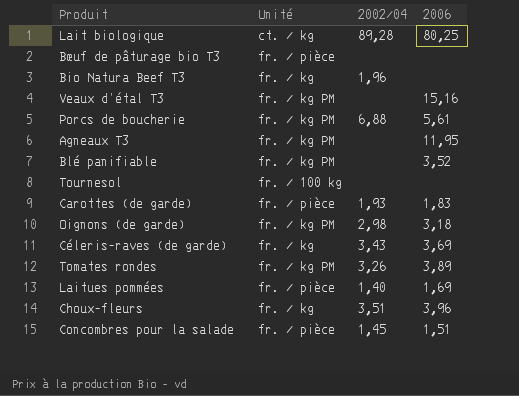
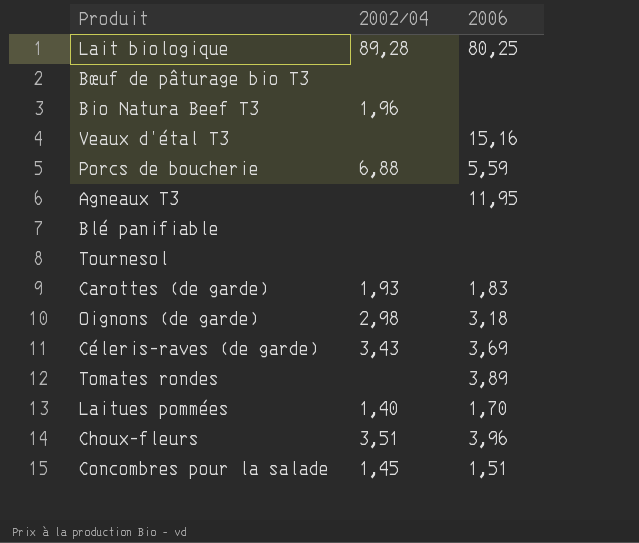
column Unité | position: 2 -> none
Porcs de boucherie | 2006: 5,61 -> 5,59
Blé panifiable | 2006: 3,52 -> none
Tomates rondes | 2002/04: 3,26 -> none
Laitues pommées | 2006: 1,69 -> 1,70

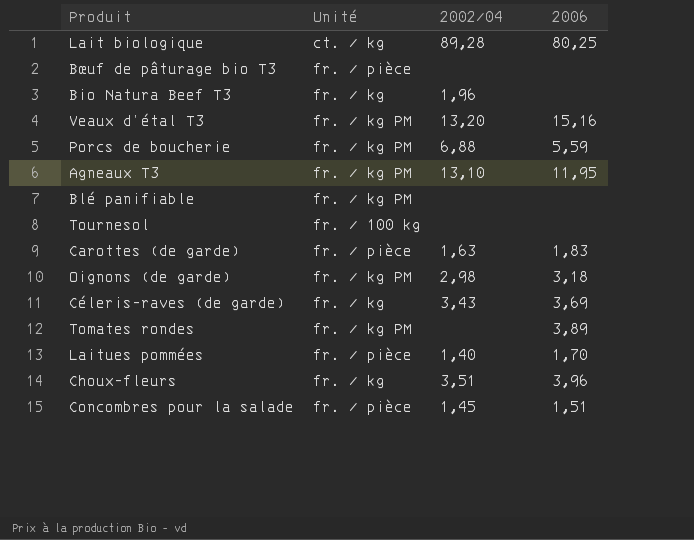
column Unité | position: none -> 2
Veaux d’étal T3 | 2002/04: none -> 13,20
Agneaux T3 | 2002/04: none -> 13,10
Carottes (de garde) | 2002/04: 1,93 -> 1,63

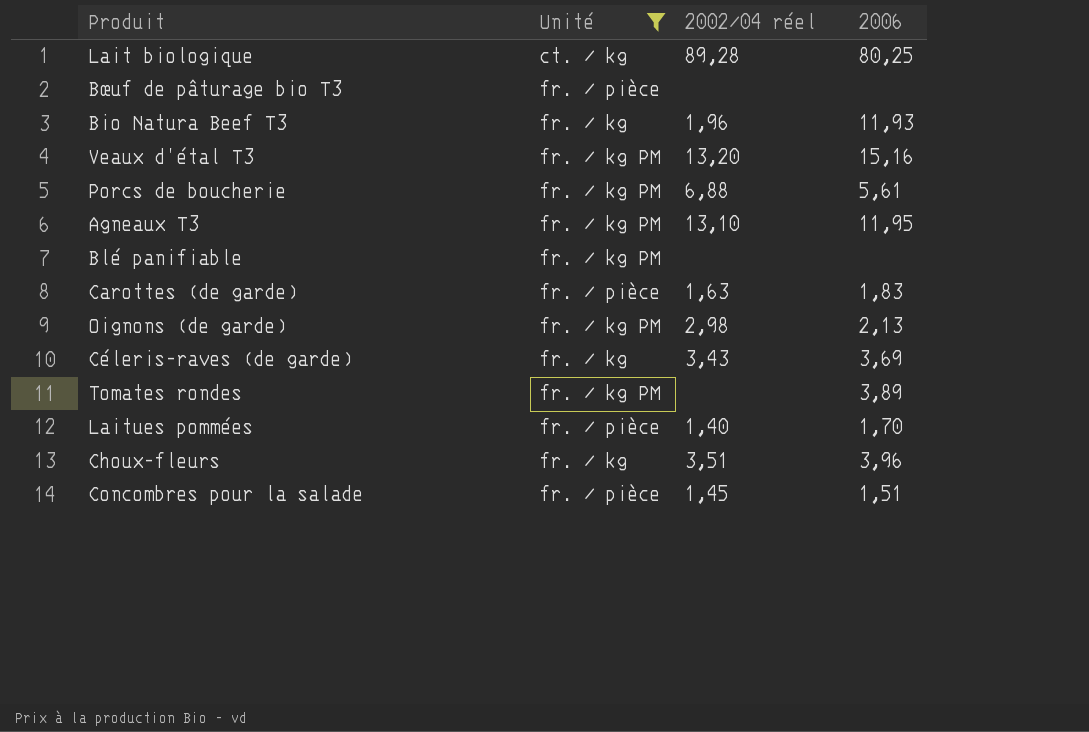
filter: none -> Unité != fr. / 100 kg
column name: 2002/04 -> 2002/04 réel
Bio Natura Beef T3 | 2006: none -> 11,93
Porcs de boucherie | 2006: 5,59 -> 5,61
Oignons (de garde) | 2006: 3,18 -> 2,13

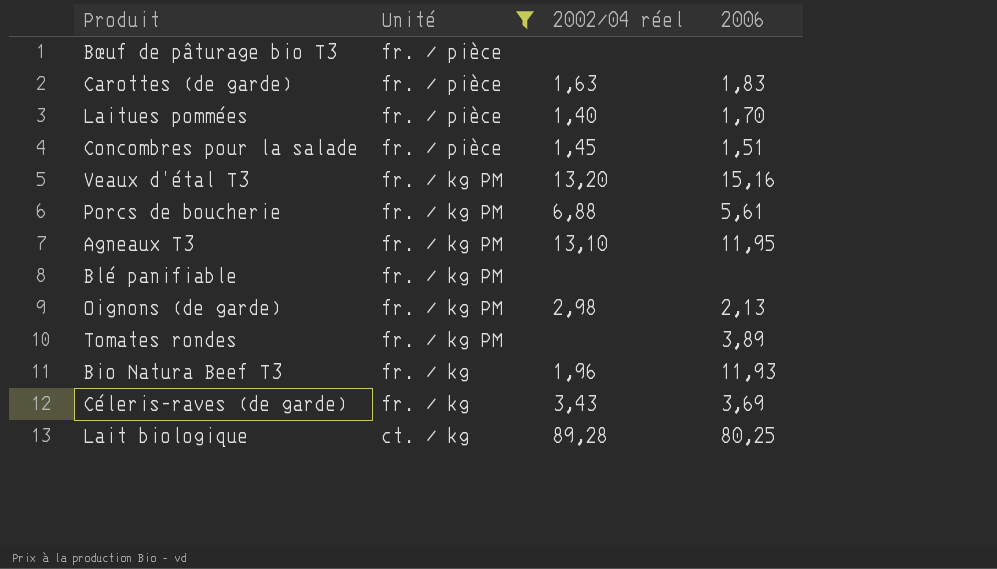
row order: none -> Unité descending
row Choux-fleurs: fr. / kg | 3,51 | 3,96 -> none

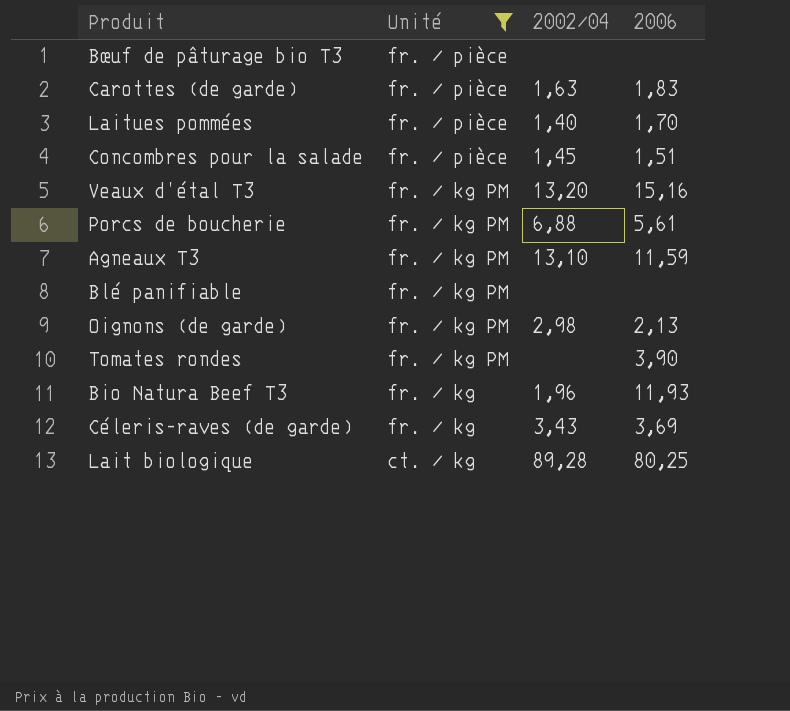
column name: 2002/04 réel -> 2002/04
Agneaux T3 | 2006: 11,95 -> 11,59
Tomates rondes | 2006: 3,89 -> 3,90

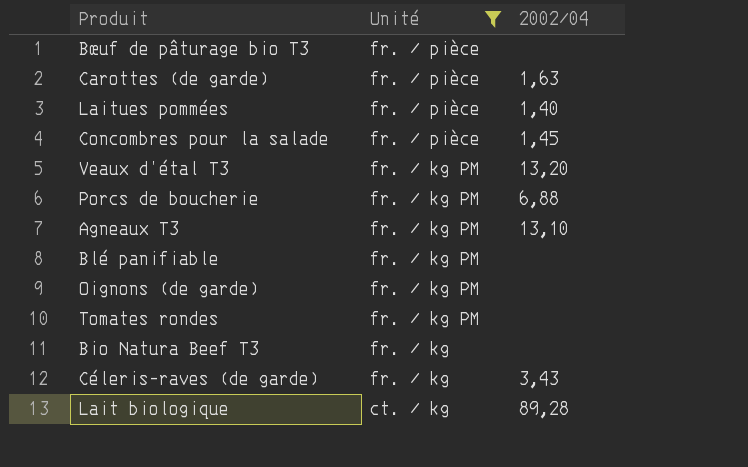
column 2006 | position: 4 -> none
Oignons (de garde) | 2002/04: 2,98 -> none
Bio Natura Beef T3 | 2002/04: 1,96 -> none

